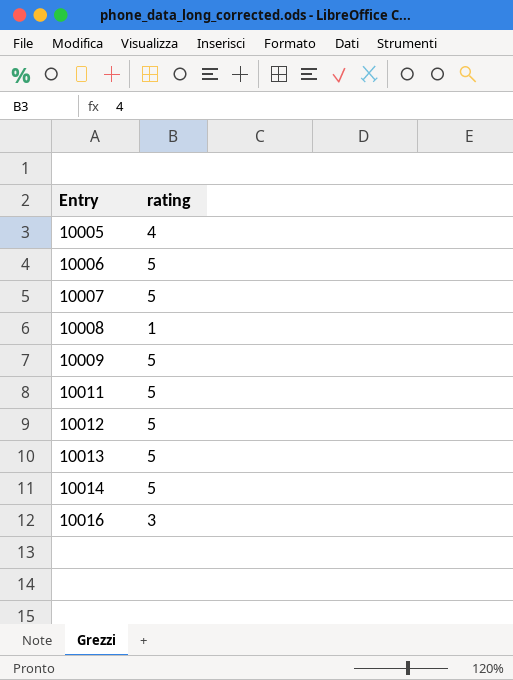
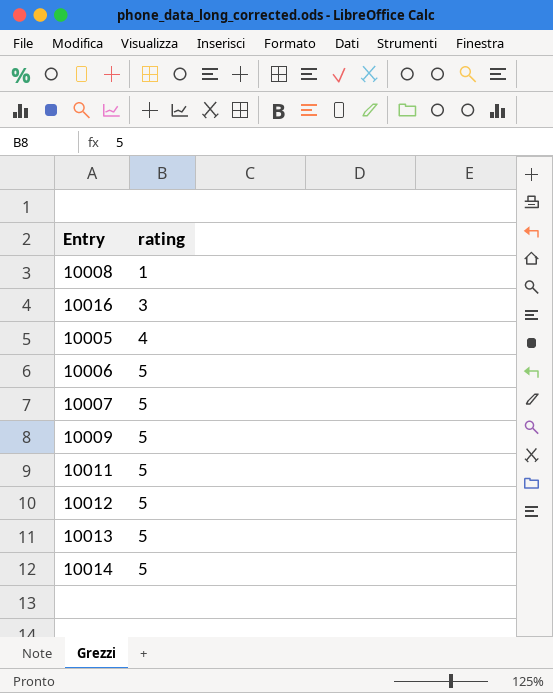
row order: Entry ascending -> rating ascending

